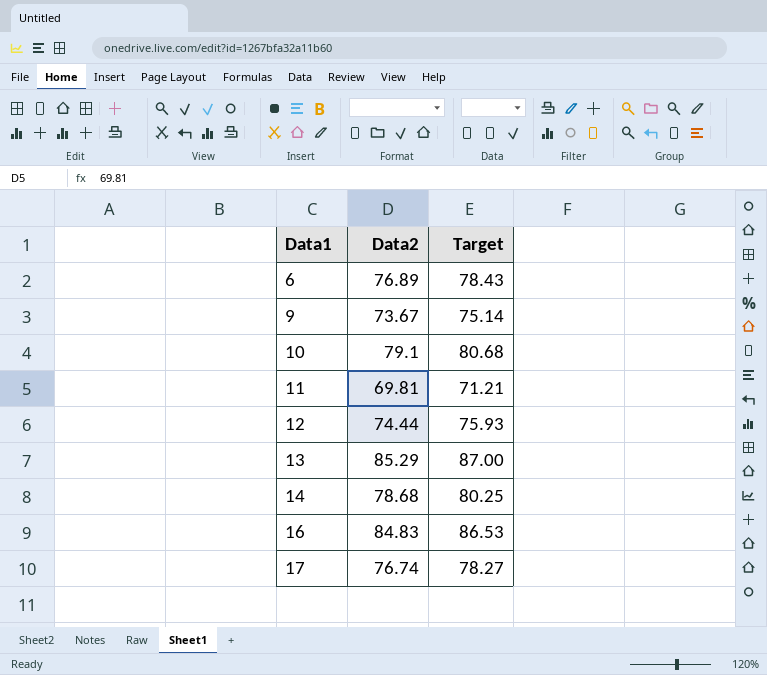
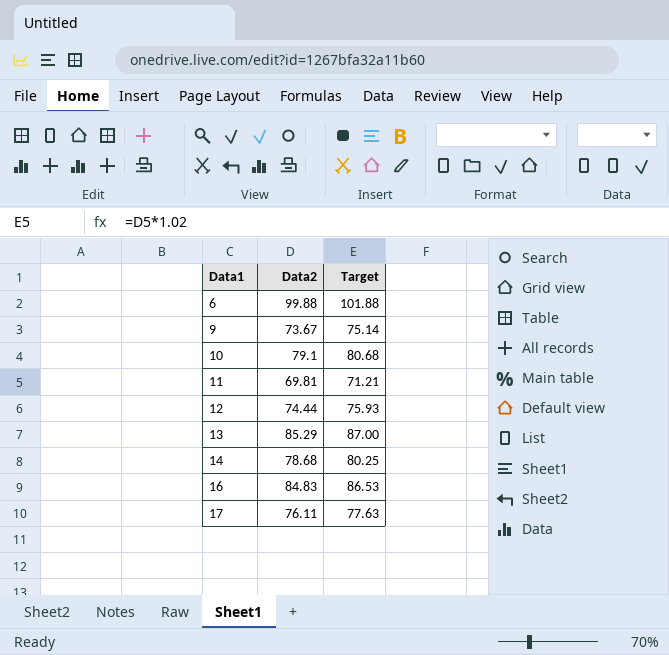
6 | Data2: 76.89 -> 99.88
6 | Target: 78.43 -> 101.88
17 | Data2: 76.74 -> 76.11
17 | Target: 78.27 -> 77.63

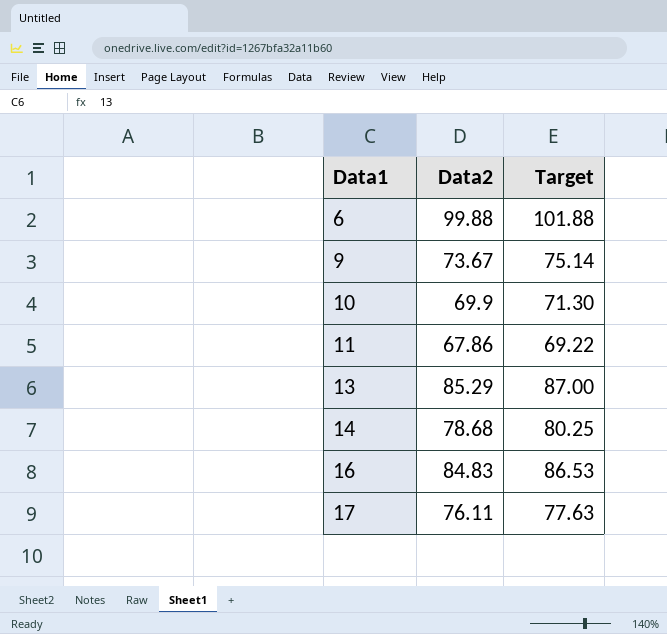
row 12: 74.44 | 75.93 -> none
10 | Data2: 79.1 -> 69.9
10 | Target: 80.68 -> 71.30
11 | Data2: 69.81 -> 67.86
11 | Target: 71.21 -> 69.22

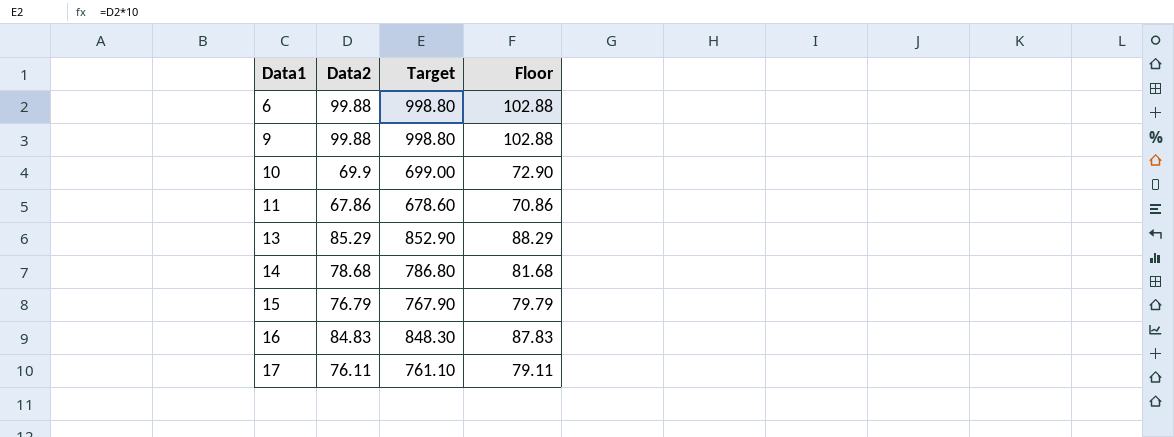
column Target | formula: [Data2] * 1.02 -> [Data2] * 10
column Floor | formula: none -> [Data2] + 3
9 | Data2: 73.67 -> 99.88
row 15: none -> 76.79 | 767.90 | 79.79

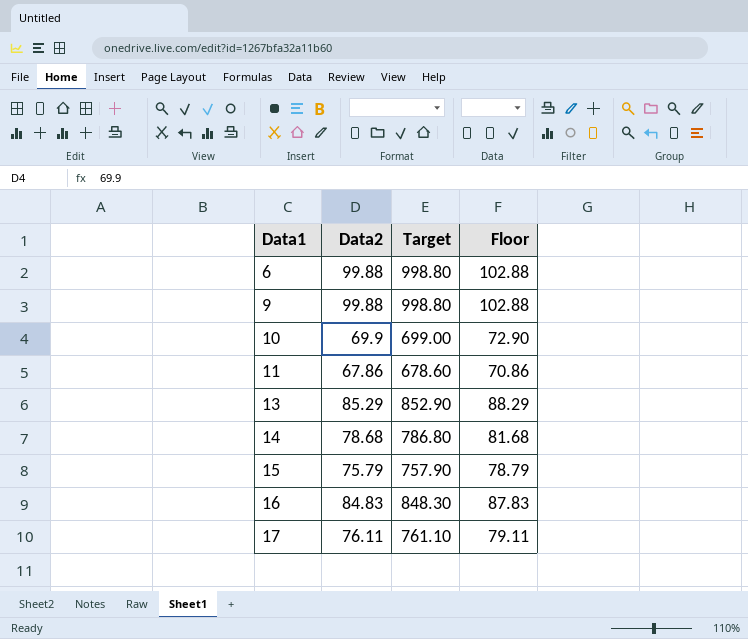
15 | Data2: 76.79 -> 75.79
15 | Target: 767.90 -> 757.90
15 | Floor: 79.79 -> 78.79

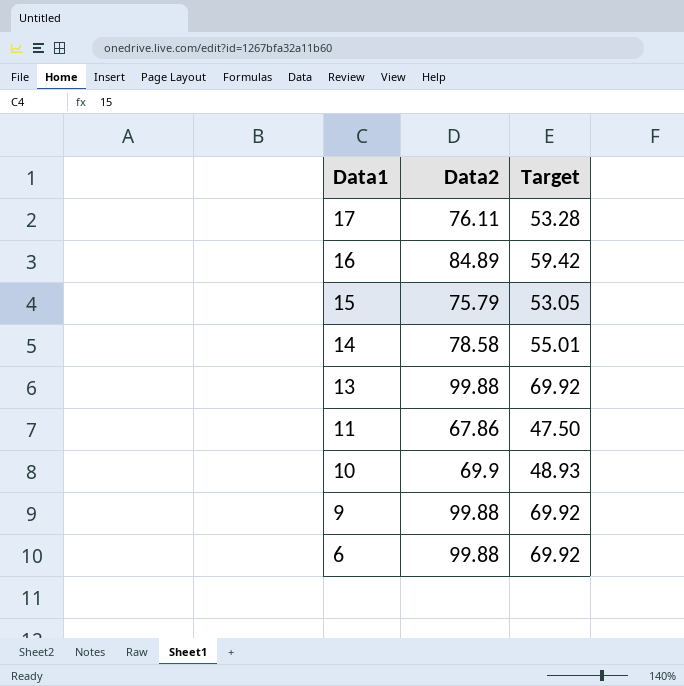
row order: Data1 ascending -> Data1 descending
column Floor | formula: [Data2] + 3 -> none
column Target | formula: [Data2] * 10 -> [Data2] * 0.7
16 | Data2: 84.83 -> 84.89
14 | Data2: 78.68 -> 78.58
13 | Data2: 85.29 -> 99.88

